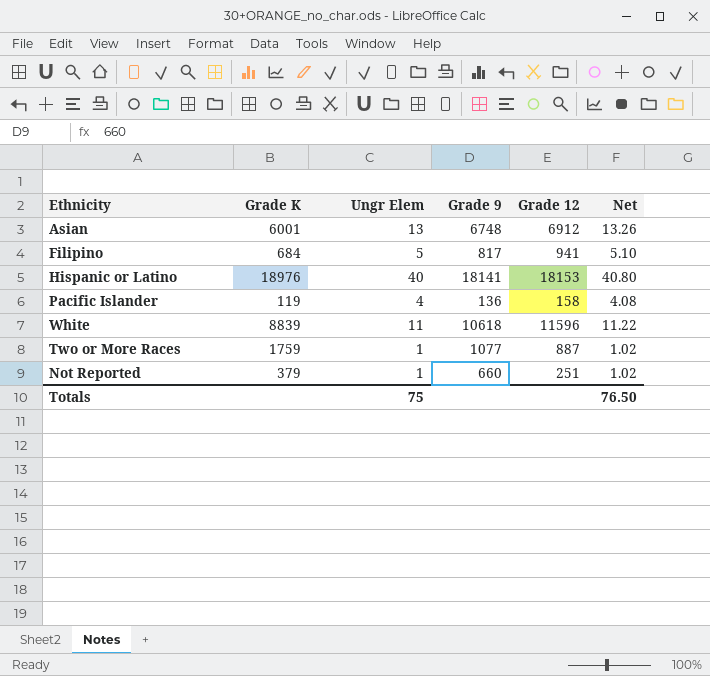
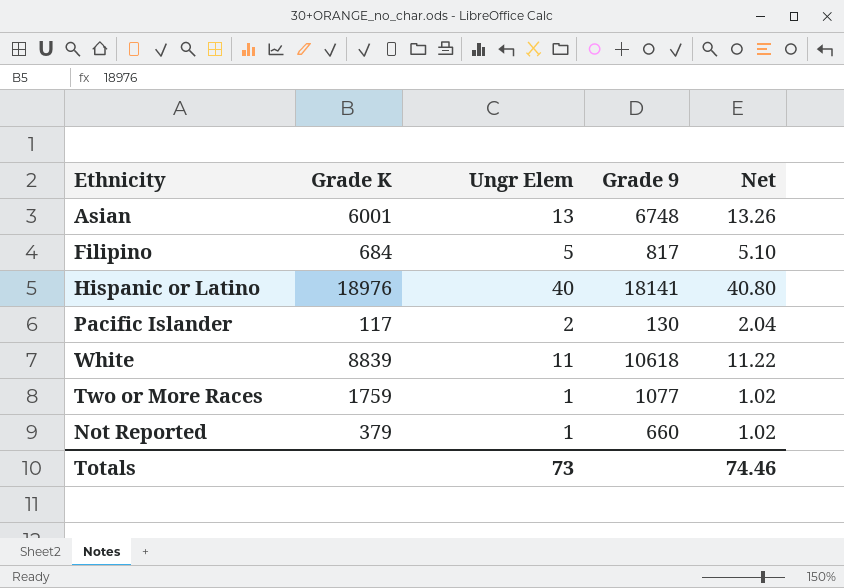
column Grade 12 | position: 5 -> none
Pacific Islander | Grade K: 119 -> 117
Pacific Islander | Ungr Elem: 4 -> 2
Pacific Islander | Grade 9: 136 -> 130
Pacific Islander | Net: 4.08 -> 2.04
Totals | Ungr Elem: 75 -> 73
Totals | Net: 76.50 -> 74.46

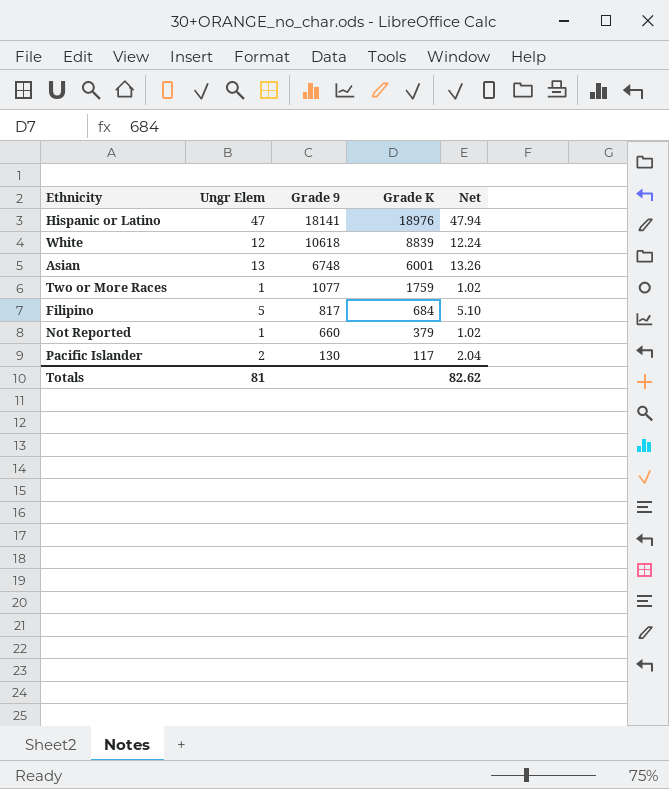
row order: none -> Grade 9 descending
column Grade K | position: 2 -> 4
Hispanic or Latino | Ungr Elem: 40 -> 47
Hispanic or Latino | Net: 40.80 -> 47.94
White | Ungr Elem: 11 -> 12
White | Net: 11.22 -> 12.24
Totals | Ungr Elem: 73 -> 81
Totals | Net: 74.46 -> 82.62

